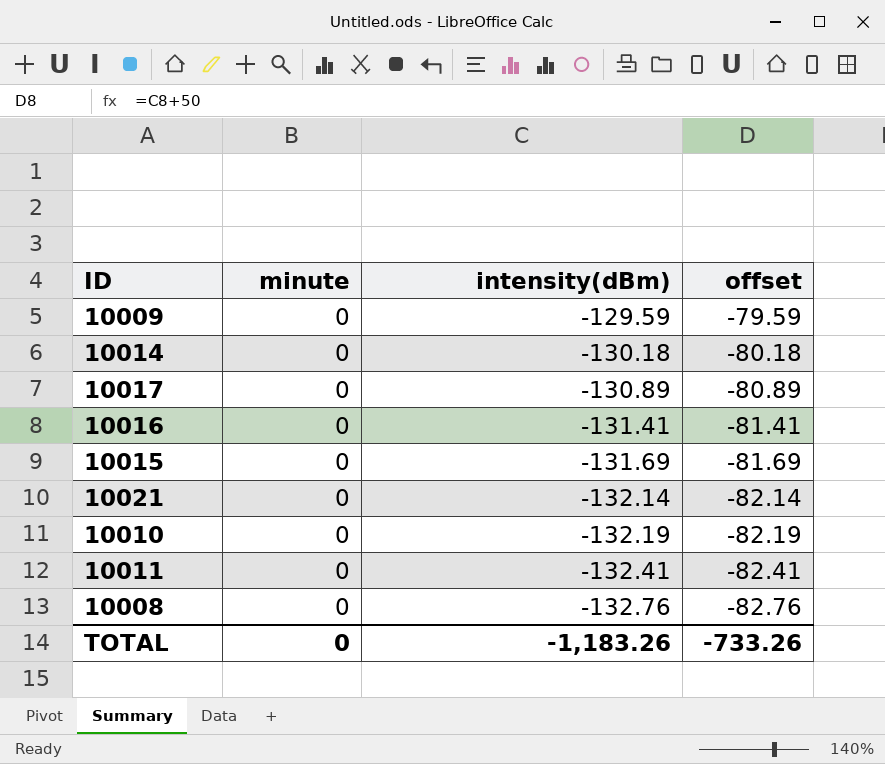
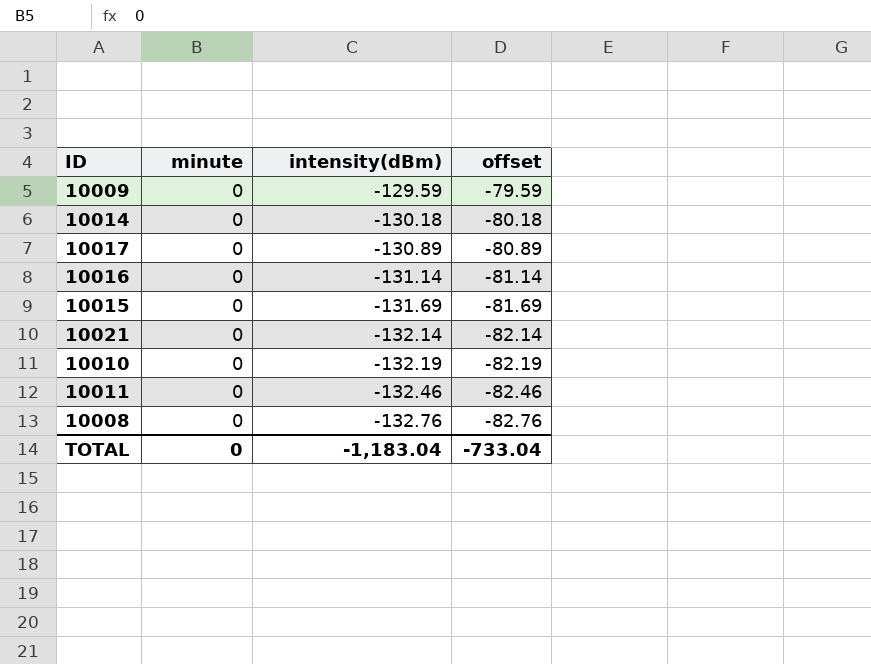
10016 | intensity(dBm): -131.41 -> -131.14
10016 | offset: -81.41 -> -81.14
10011 | intensity(dBm): -132.41 -> -132.46
10011 | offset: -82.41 -> -82.46
TOTAL | intensity(dBm): -1,183.26 -> -1,183.04
TOTAL | offset: -733.26 -> -733.04

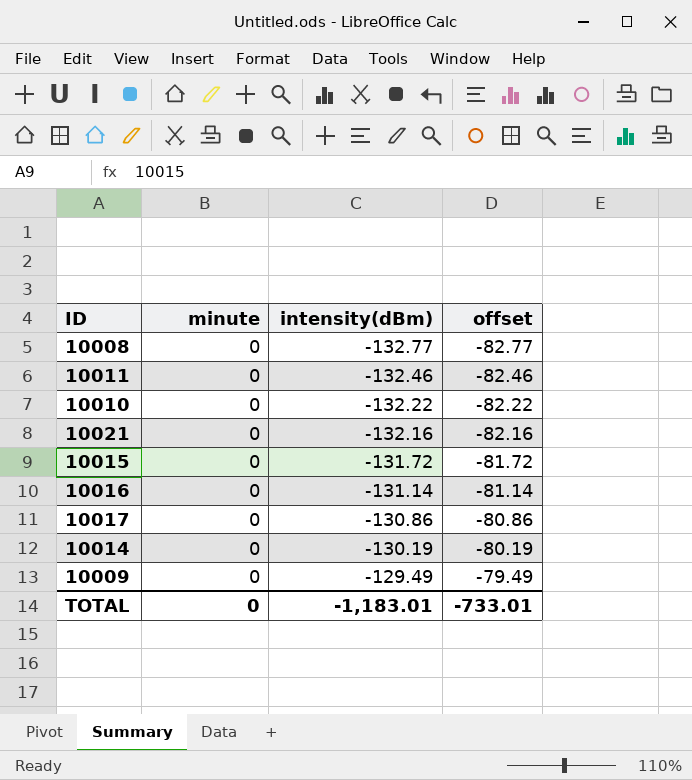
row order: intensity(dBm) descending -> intensity(dBm) ascending
10008 | intensity(dBm): -132.76 -> -132.77
10008 | offset: -82.76 -> -82.77
10010 | intensity(dBm): -132.19 -> -132.22
10010 | offset: -82.19 -> -82.22
10021 | intensity(dBm): -132.14 -> -132.16
10021 | offset: -82.14 -> -82.16
10015 | intensity(dBm): -131.69 -> -131.72
10015 | offset: -81.69 -> -81.72
10017 | intensity(dBm): -130.89 -> -130.86
10017 | offset: -80.89 -> -80.86
10014 | intensity(dBm): -130.18 -> -130.19
10014 | offset: -80.18 -> -80.19
10009 | intensity(dBm): -129.59 -> -129.49
10009 | offset: -79.59 -> -79.49
TOTAL | intensity(dBm): -1,183.04 -> -1,183.01
TOTAL | offset: -733.04 -> -733.01

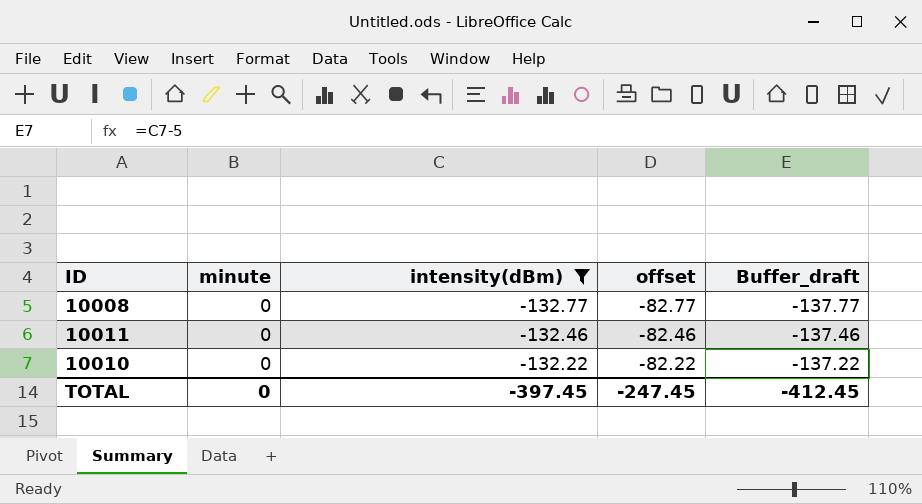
filter: none -> intensity(dBm) <= -132.22
column Buffer_draft | formula: none -> [intensity(dBm)] - 5
TOTAL | intensity(dBm): -1,183.01 -> -397.45
TOTAL | offset: -733.01 -> -247.45

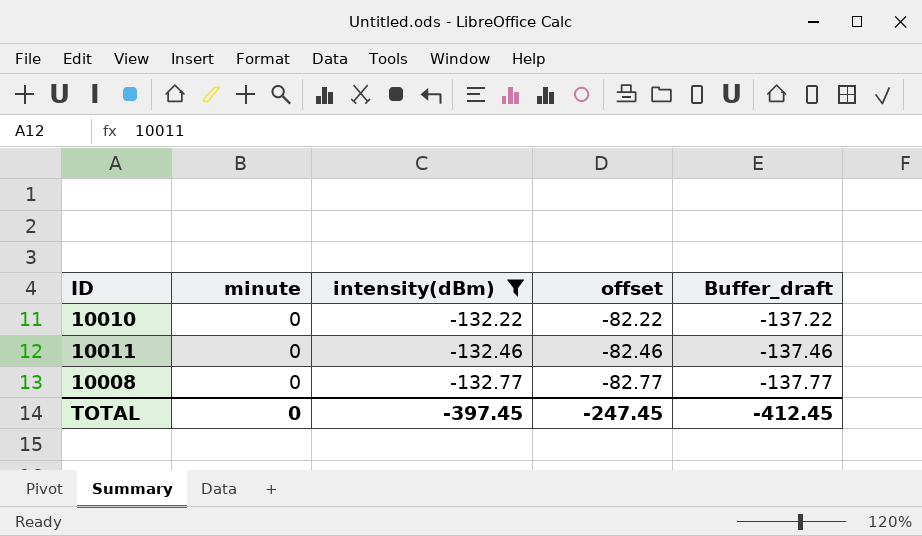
row order: intensity(dBm) ascending -> intensity(dBm) descending

